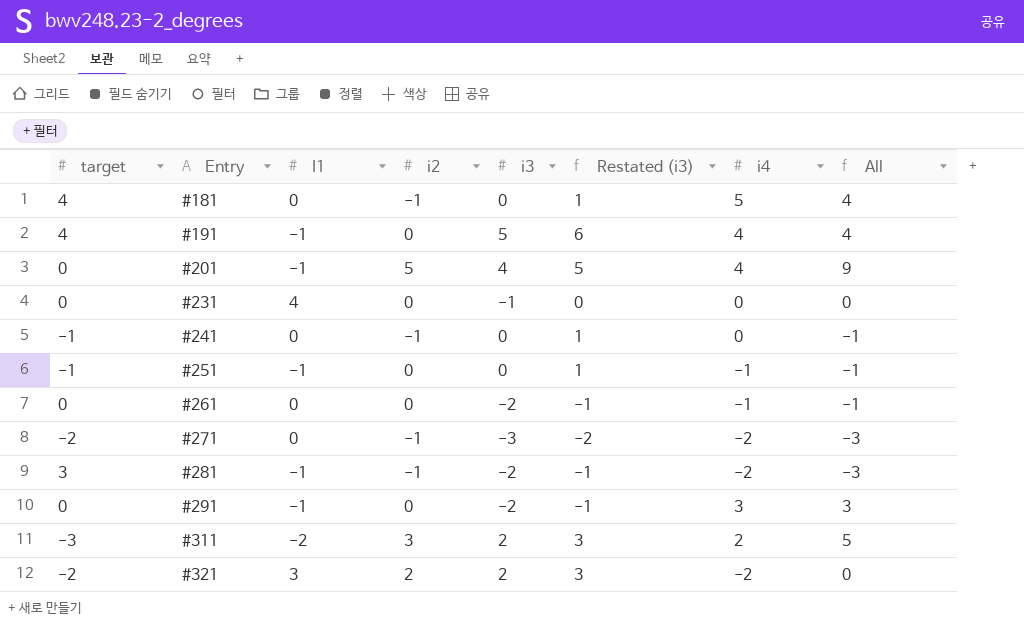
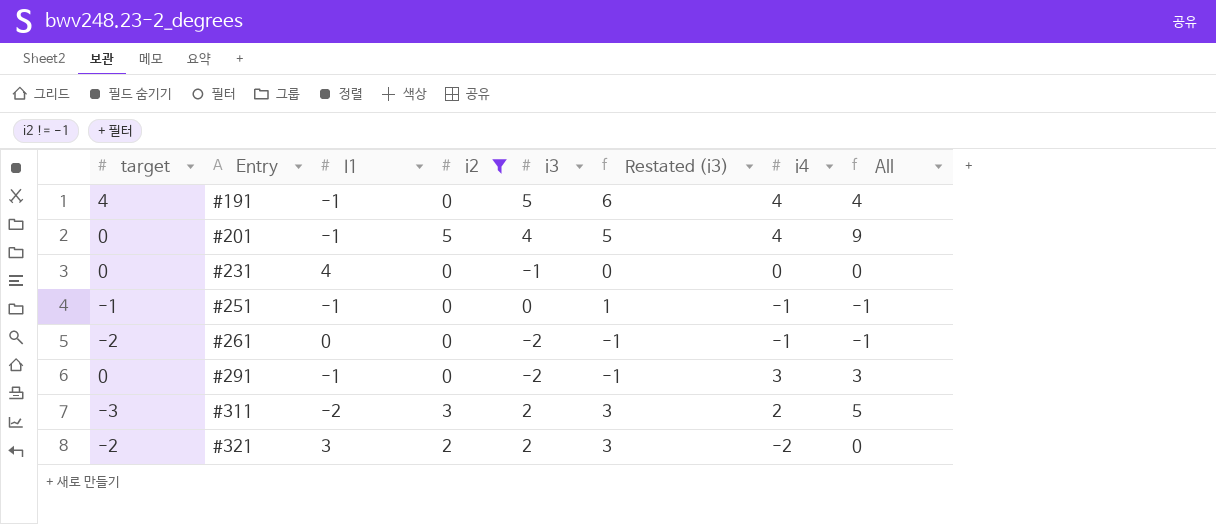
filter: none -> i2 != -1
#261 | target: 0 -> -2

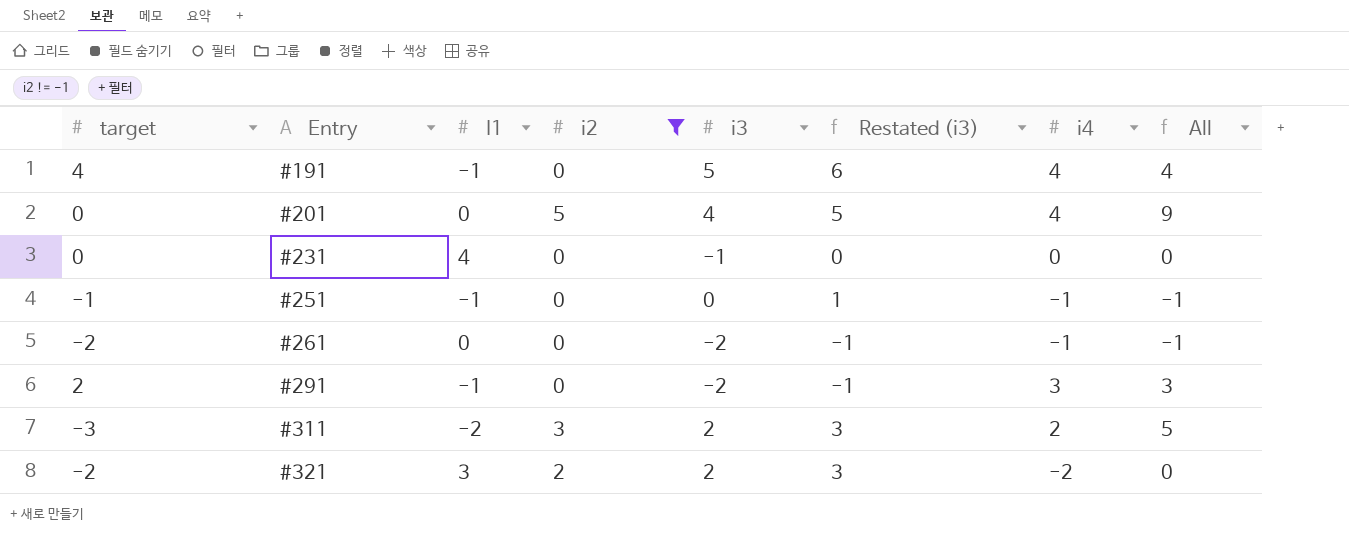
#201 | I1: -1 -> 0
#291 | target: 0 -> 2

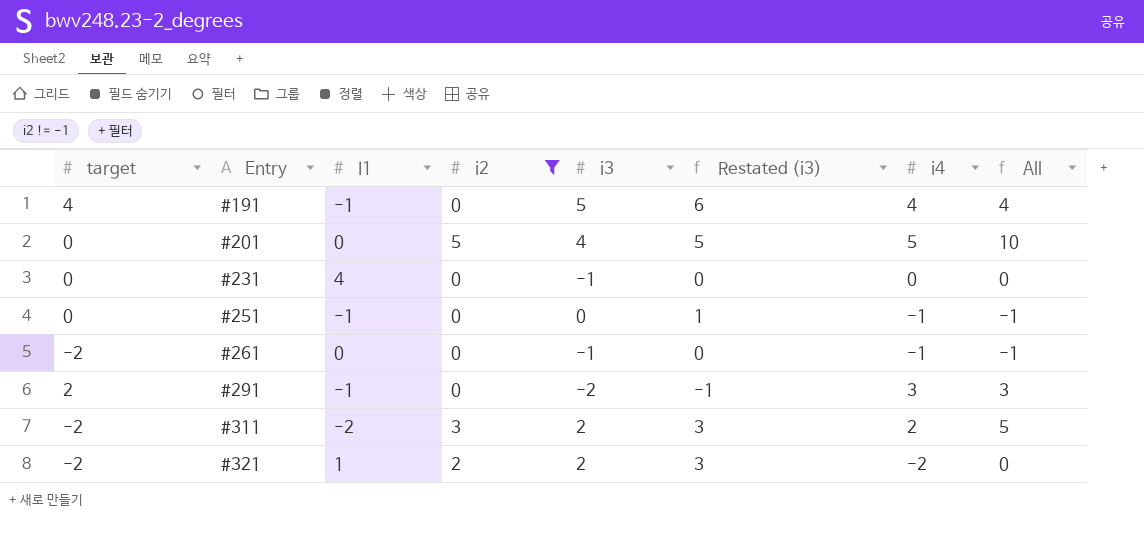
#201 | i4: 4 -> 5
#201 | All: 9 -> 10
#251 | target: -1 -> 0
#261 | i3: -2 -> -1
#261 | Restated (i3): -1 -> 0
#311 | target: -3 -> -2
#321 | I1: 3 -> 1

